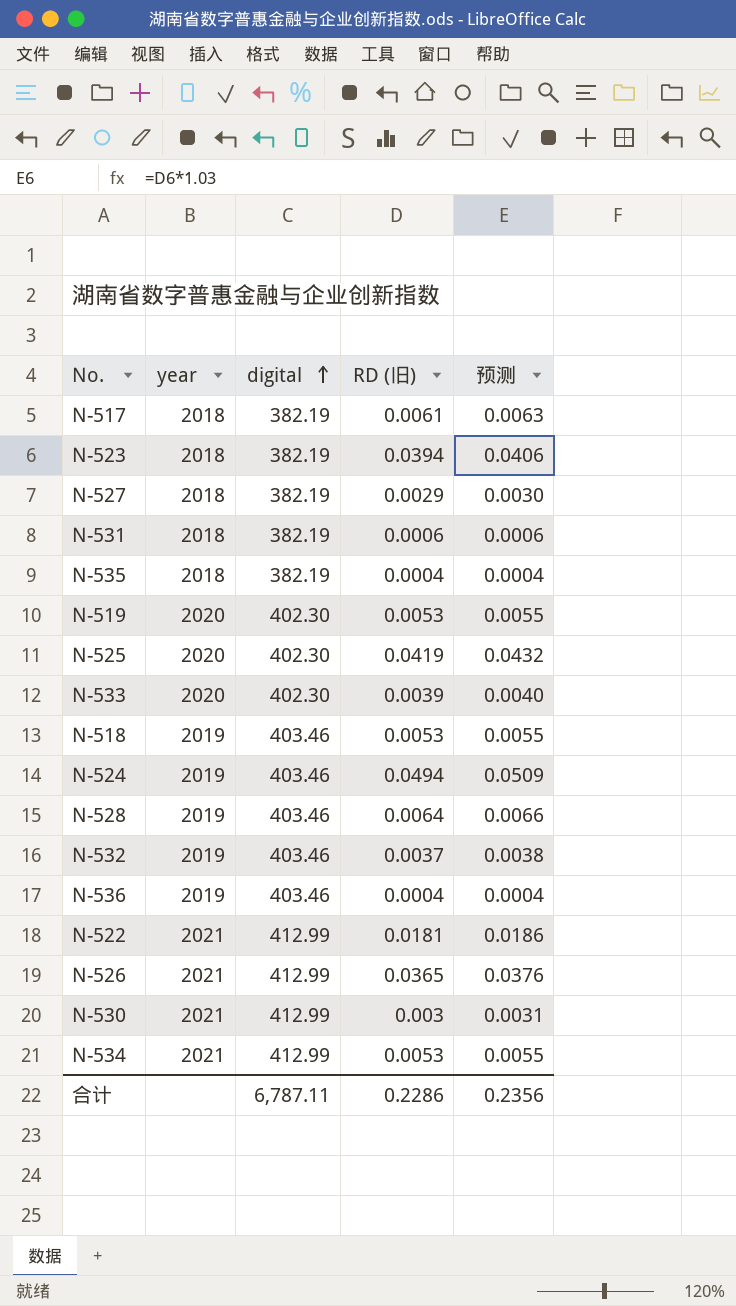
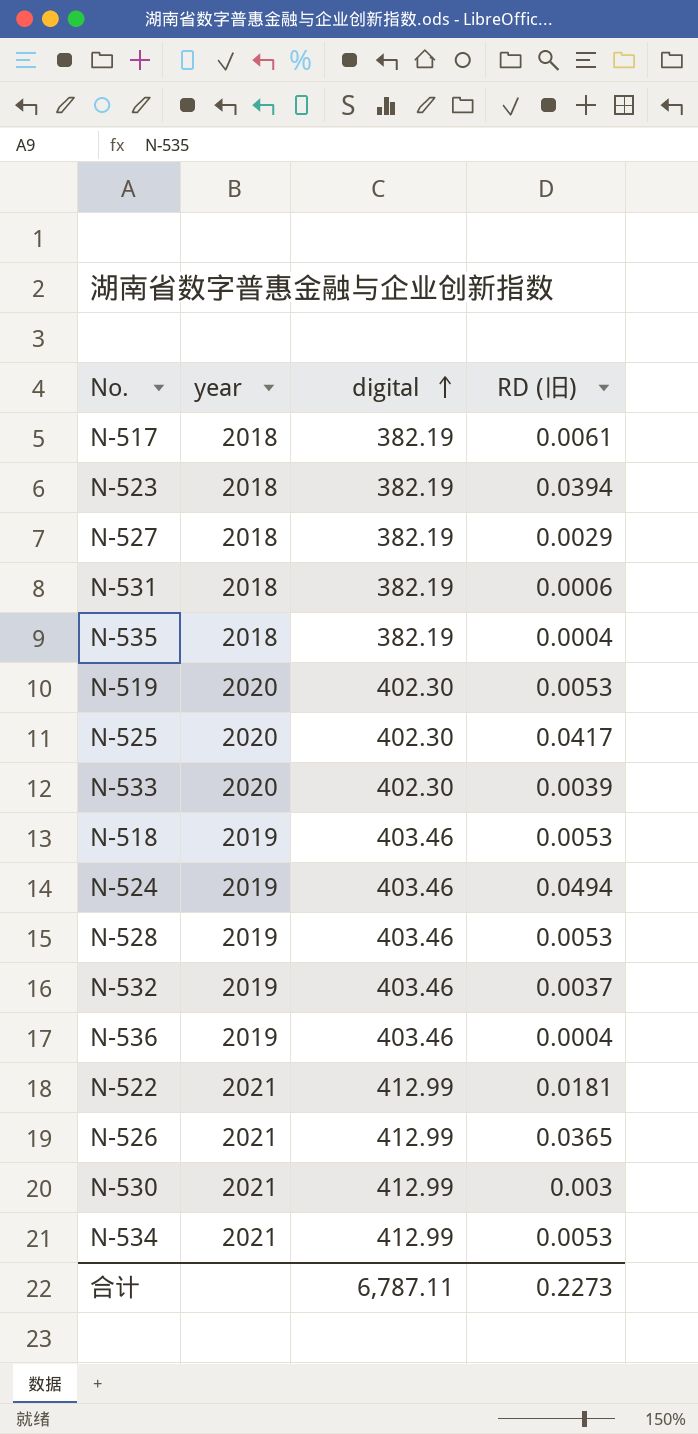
column 预测 | formula: [RD (旧)] * 1.03 -> none
N-525 | RD (旧): 0.0419 -> 0.0417
N-528 | RD (旧): 0.0064 -> 0.0053
合计 | RD (旧): 0.2286 -> 0.2273

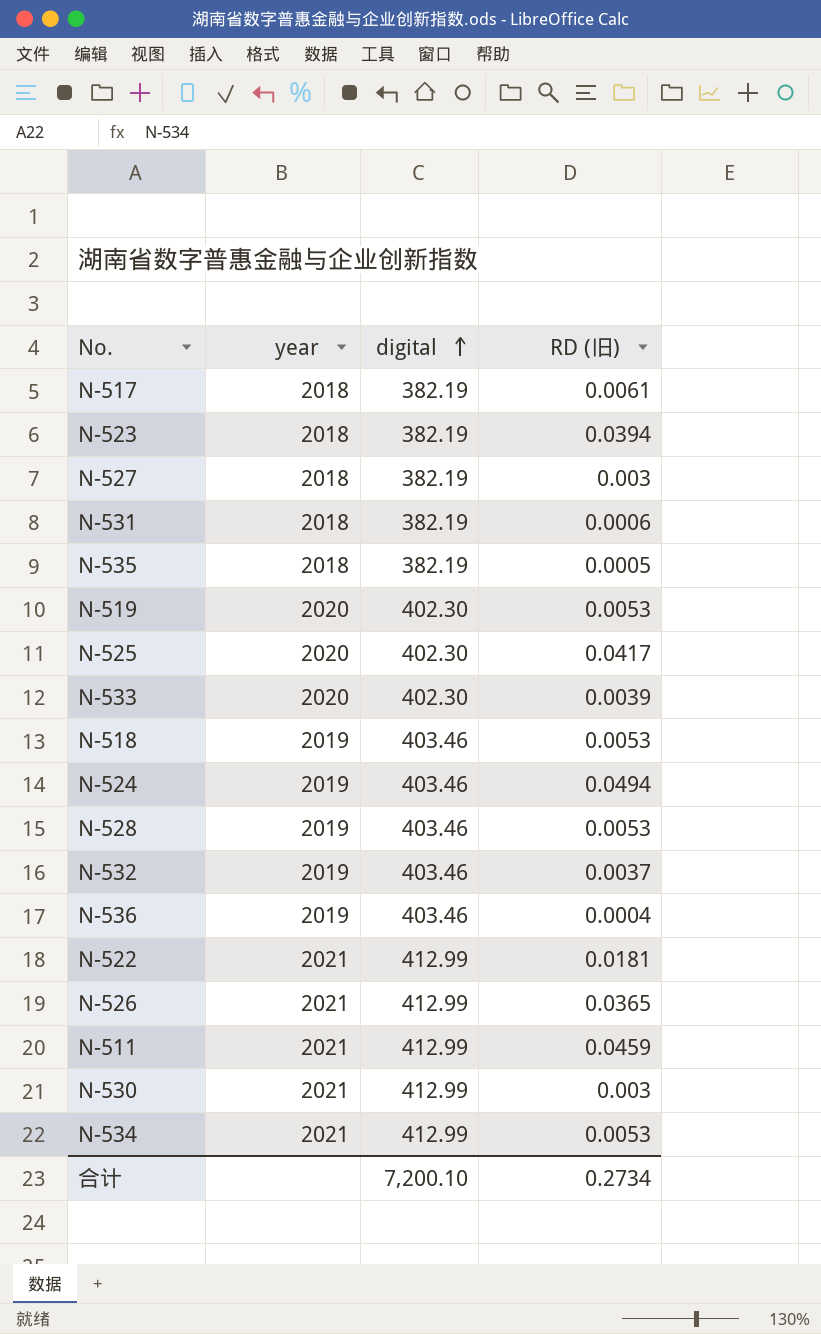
N-527 | RD (旧): 0.0029 -> 0.003
N-535 | RD (旧): 0.0004 -> 0.0005
row N-511: none -> 2021 | 412.99 | 0.0459
合计 | digital: 6,787.11 -> 7,200.10
合计 | RD (旧): 0.2273 -> 0.2734

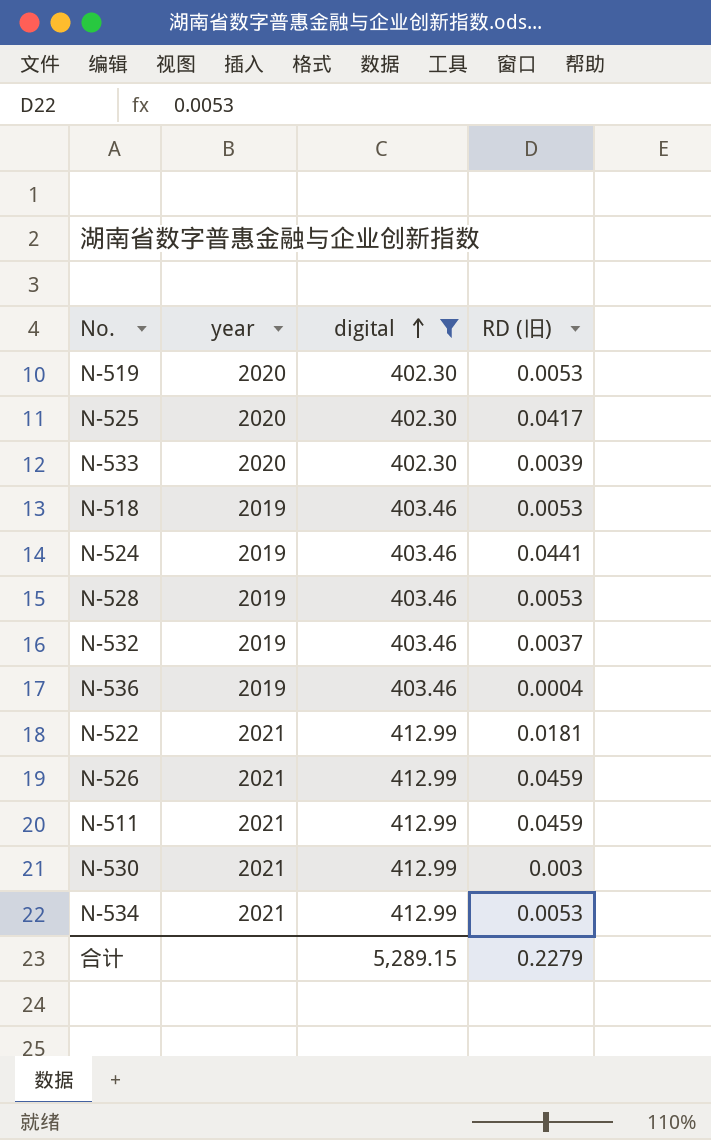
filter: none -> digital != 382.19
N-524 | RD (旧): 0.0494 -> 0.0441
N-526 | RD (旧): 0.0365 -> 0.0459
合计 | digital: 7,200.10 -> 5,289.15
合计 | RD (旧): 0.2734 -> 0.2279

